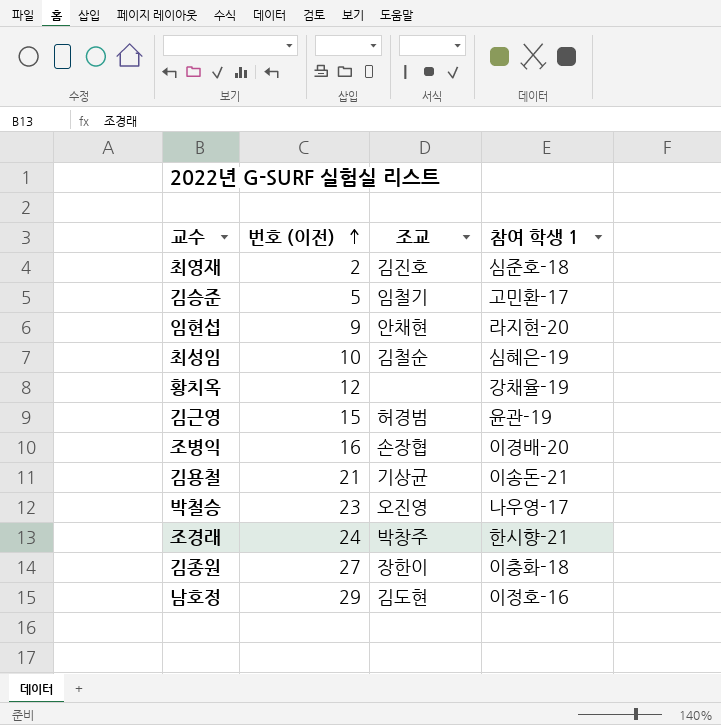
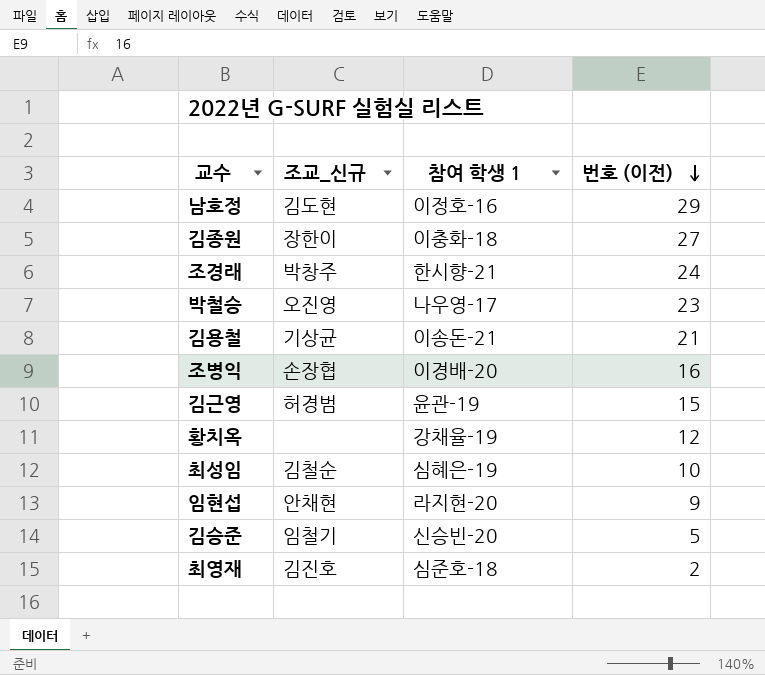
row order: 번호 (이전) ascending -> 번호 (이전) descending
column name: 조교 -> 조교_신규
column 번호 (이전) | position: 2 -> 4
김승준 | 참여 학생 1: 고민환-17 -> 신승빈-20

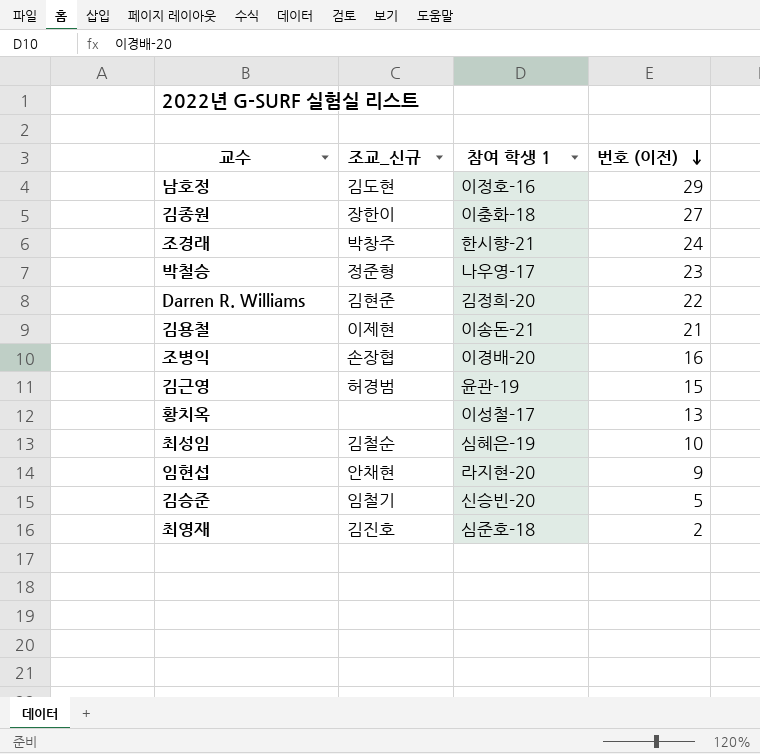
박철승 | 조교_신규: 오진영 -> 정준형
row Darren R. Williams: none -> 김현준 | 김정희-20 | 22
김용철 | 조교_신규: 기상균 -> 이제현
황치옥 | 참여 학생 1: 강채율-19 -> 이성철-17
황치옥 | 번호 (이전): 12 -> 13

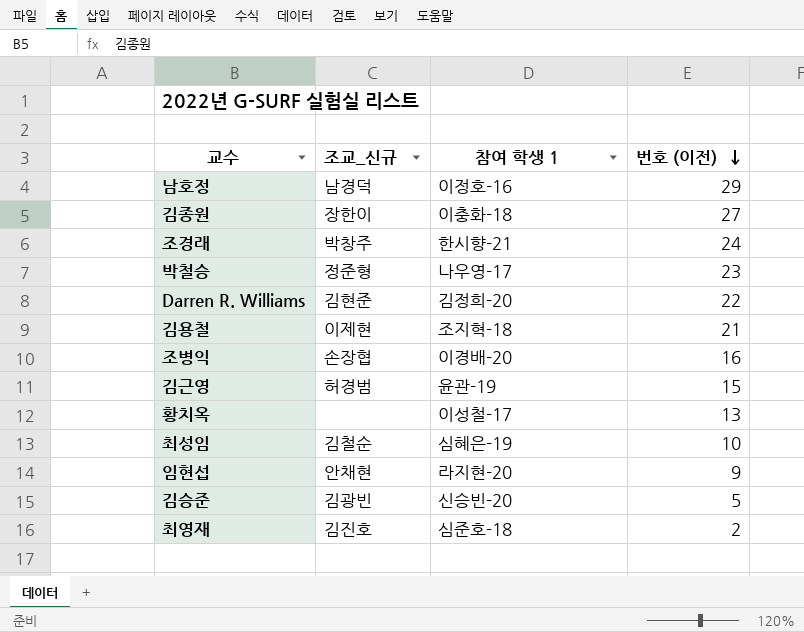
남호정 | 조교_신규: 김도현 -> 남경덕
김용철 | 참여 학생 1: 이송돈-21 -> 조지혁-18
김승준 | 조교_신규: 임철기 -> 김광빈

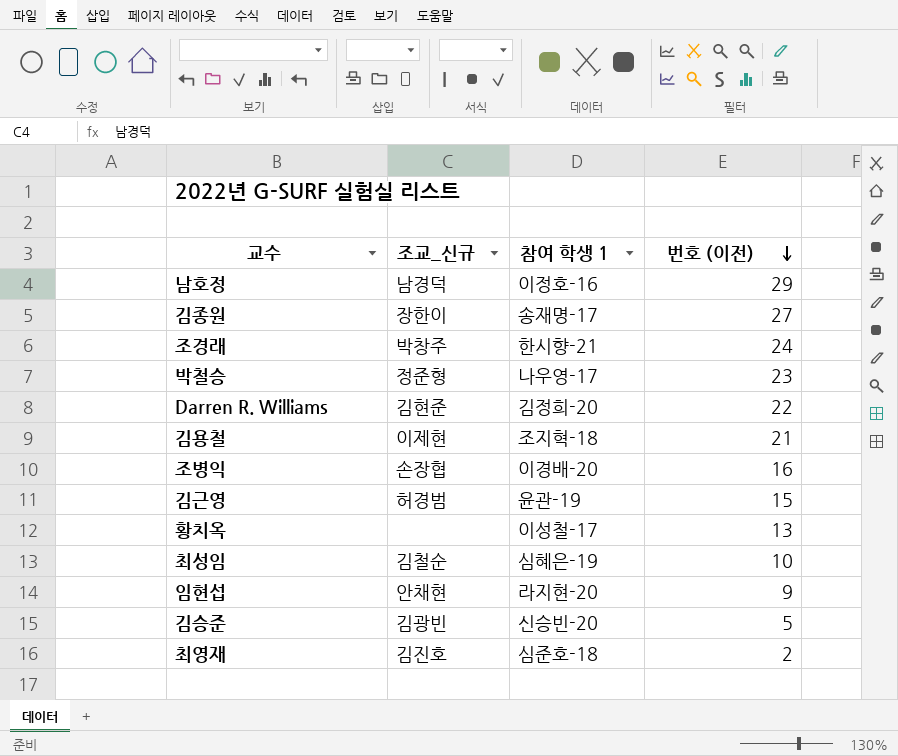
김종원 | 참여 학생 1: 이충화-18 -> 송재명-17

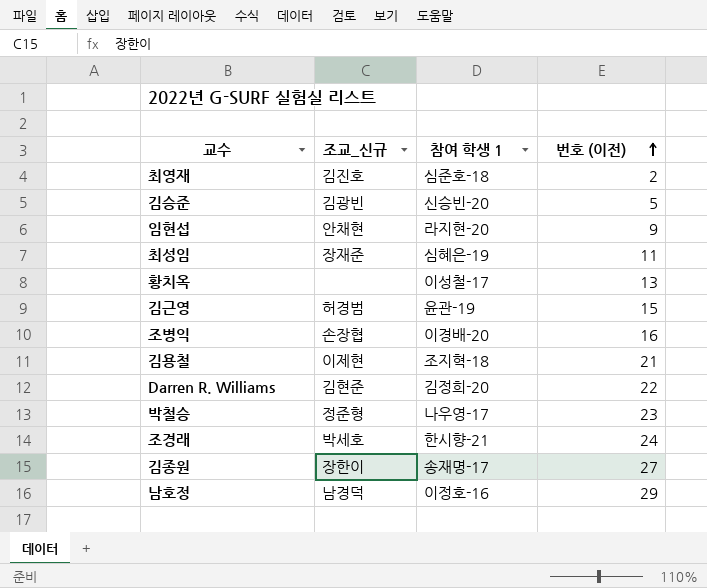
row order: 번호 (이전) descending -> 번호 (이전) ascending
최성임 | 조교_신규: 김철순 -> 장재준
최성임 | 번호 (이전): 10 -> 11
조경래 | 조교_신규: 박창주 -> 박세호

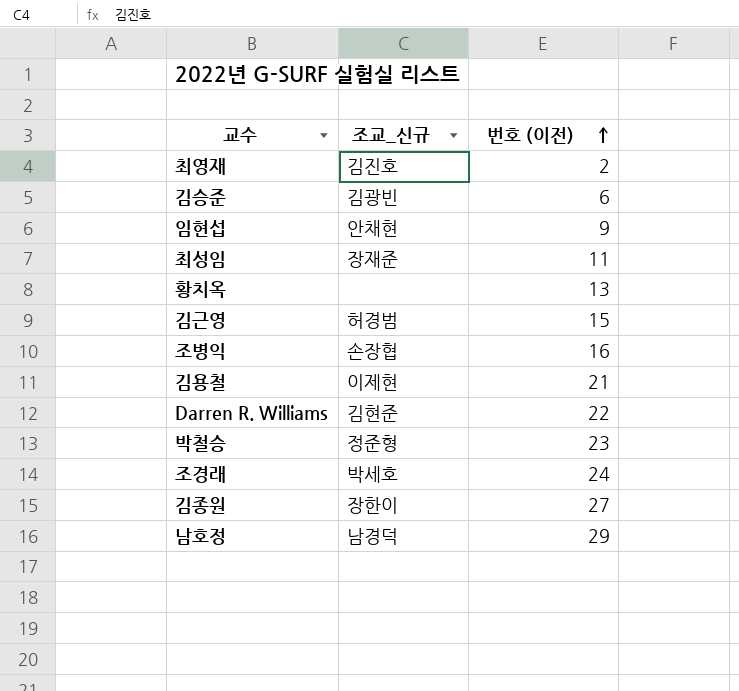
column 참여 학생 1 | position: 3 -> none
김승준 | 번호 (이전): 5 -> 6

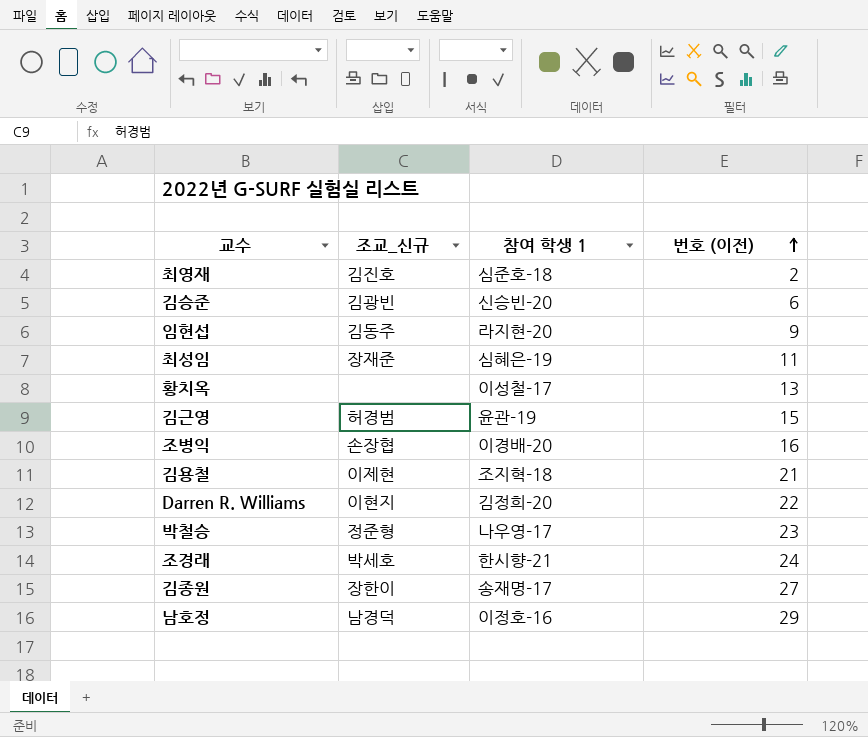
column 참여 학생 1 | position: none -> 3
임현섭 | 조교_신규: 안채현 -> 김동주
Darren R. Williams | 조교_신규: 김현준 -> 이현지

